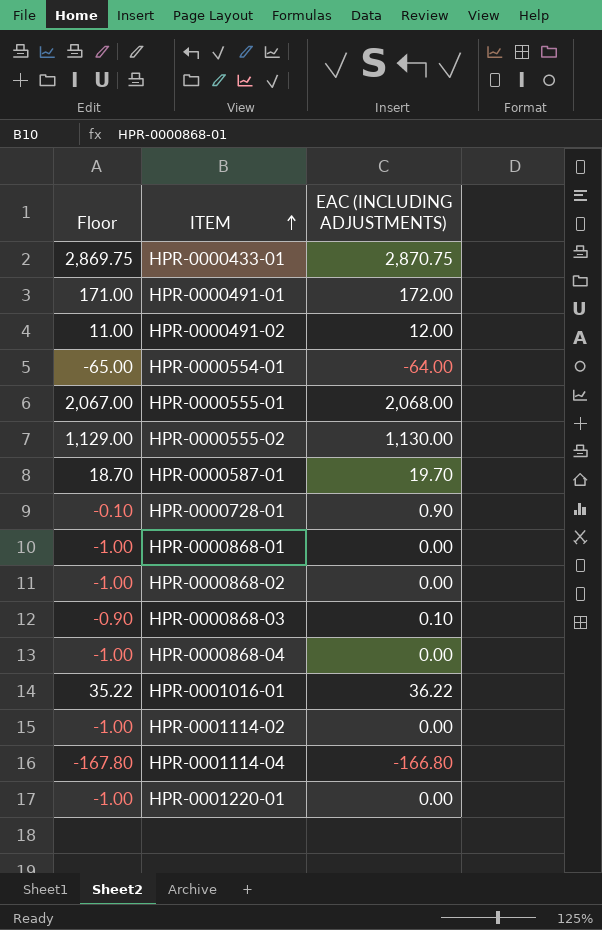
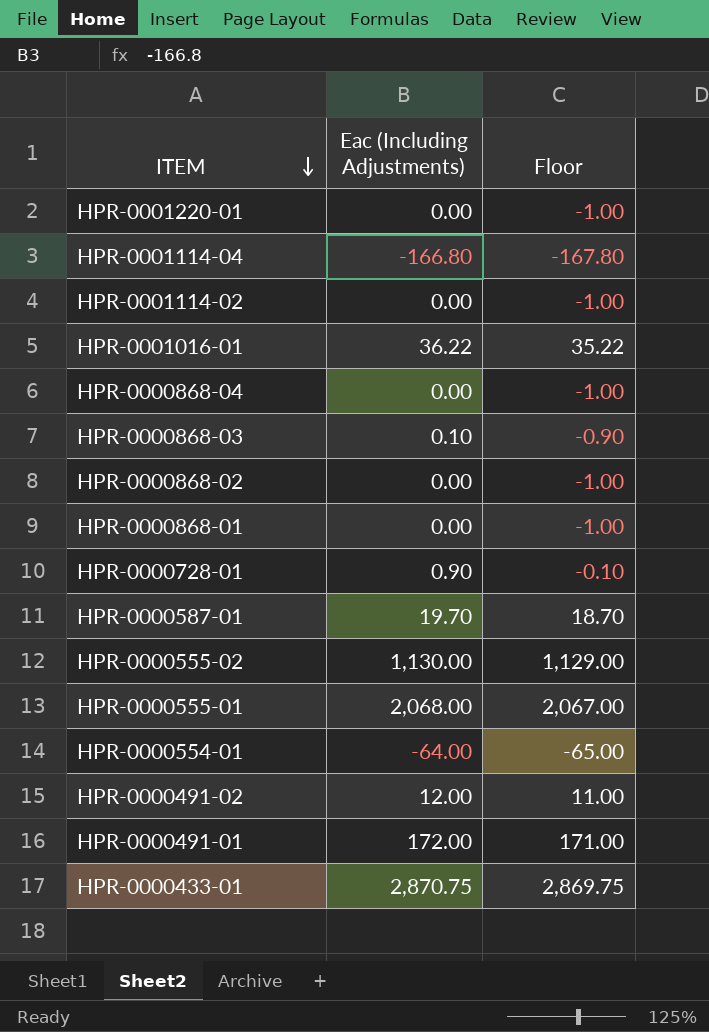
row order: ITEM ascending -> ITEM descending
column name: EAC (INCLUDING ADJUSTMENTS) -> Eac (Including Adjustments)
column Floor | position: 1 -> 3

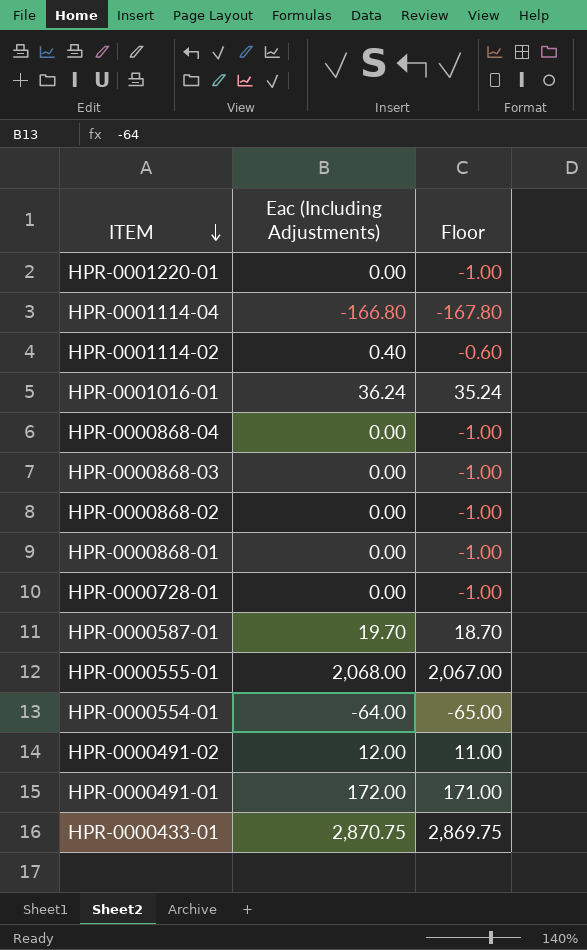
row HPR-0000555-02: 1,130.00 | 1,129.00 -> none
HPR-0001114-02 | Eac (Including Adjustments): 0.00 -> 0.40
HPR-0001114-02 | Floor: -1.00 -> -0.60
HPR-0001016-01 | Eac (Including Adjustments): 36.22 -> 36.24
HPR-0001016-01 | Floor: 35.22 -> 35.24
HPR-0000868-03 | Eac (Including Adjustments): 0.10 -> 0.00
HPR-0000868-03 | Floor: -0.90 -> -1.00
HPR-0000728-01 | Eac (Including Adjustments): 0.90 -> 0.00
HPR-0000728-01 | Floor: -0.10 -> -1.00

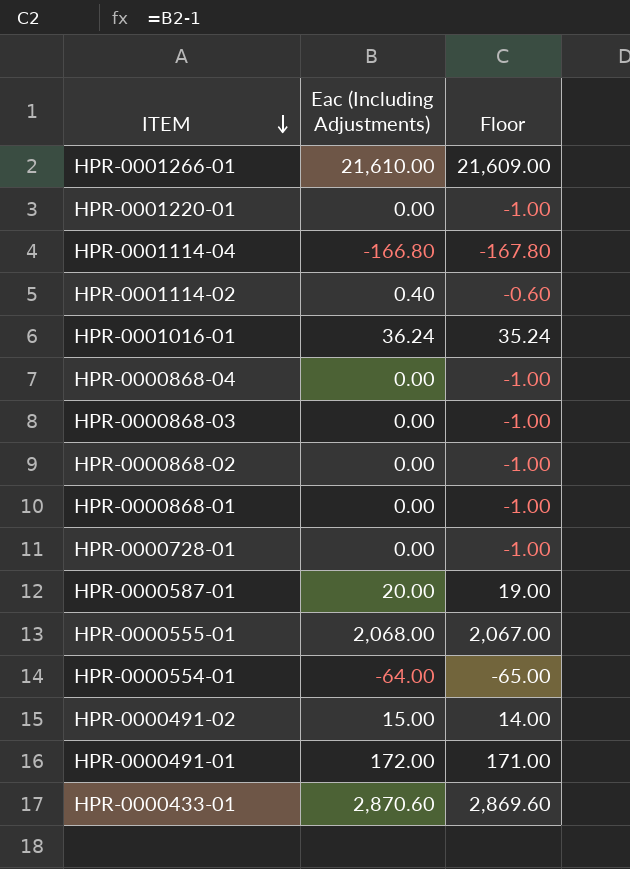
row HPR-0001266-01: none -> 21,610.00 | 21,609.00
HPR-0000587-01 | Eac (Including Adjustments): 19.70 -> 20.00
HPR-0000587-01 | Floor: 18.70 -> 19.00
HPR-0000491-02 | Eac (Including Adjustments): 12.00 -> 15.00
HPR-0000491-02 | Floor: 11.00 -> 14.00
HPR-0000433-01 | Eac (Including Adjustments): 2,870.75 -> 2,870.60
HPR-0000433-01 | Floor: 2,869.75 -> 2,869.60

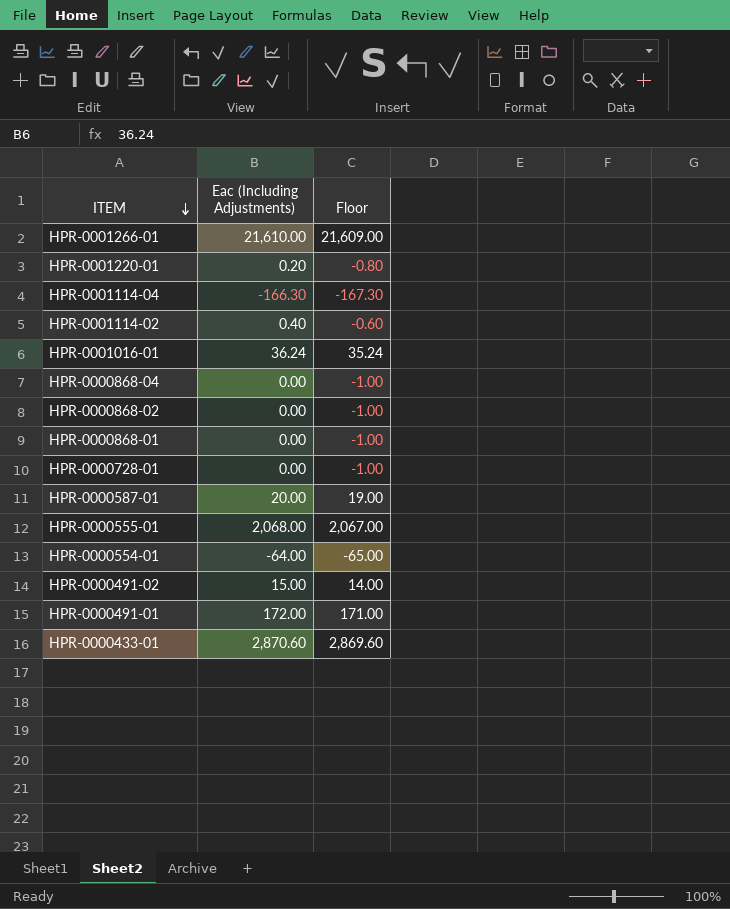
row HPR-0000868-03: 0.00 | -1.00 -> none
HPR-0001220-01 | Eac (Including Adjustments): 0.00 -> 0.20
HPR-0001220-01 | Floor: -1.00 -> -0.80
HPR-0001114-04 | Eac (Including Adjustments): -166.80 -> -166.30
HPR-0001114-04 | Floor: -167.80 -> -167.30

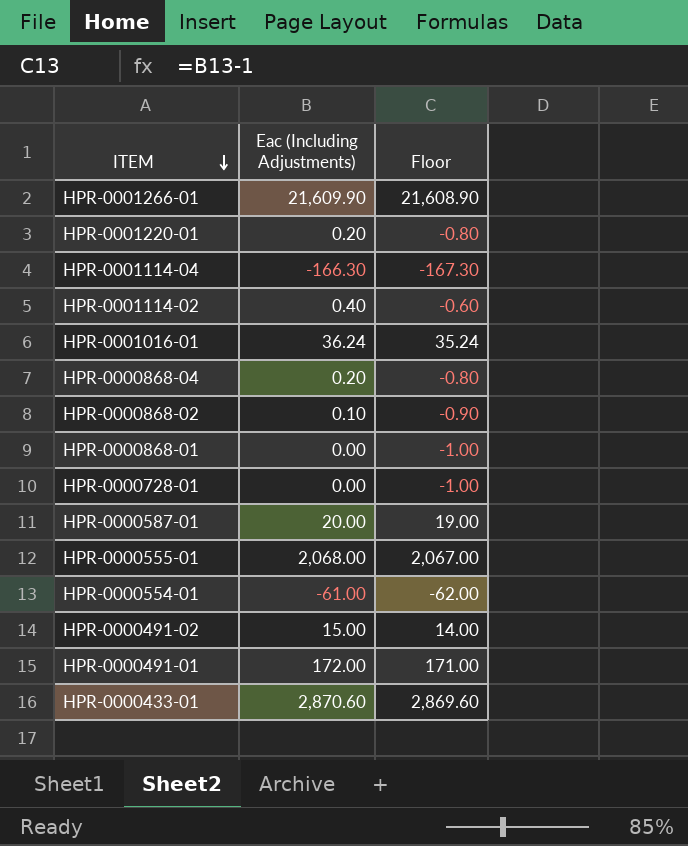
HPR-0001266-01 | Eac (Including Adjustments): 21,610.00 -> 21,609.90
HPR-0001266-01 | Floor: 21,609.00 -> 21,608.90
HPR-0000868-04 | Eac (Including Adjustments): 0.00 -> 0.20
HPR-0000868-04 | Floor: -1.00 -> -0.80
HPR-0000868-02 | Eac (Including Adjustments): 0.00 -> 0.10
HPR-0000868-02 | Floor: -1.00 -> -0.90
HPR-0000554-01 | Eac (Including Adjustments): -64.00 -> -61.00
HPR-0000554-01 | Floor: -65.00 -> -62.00

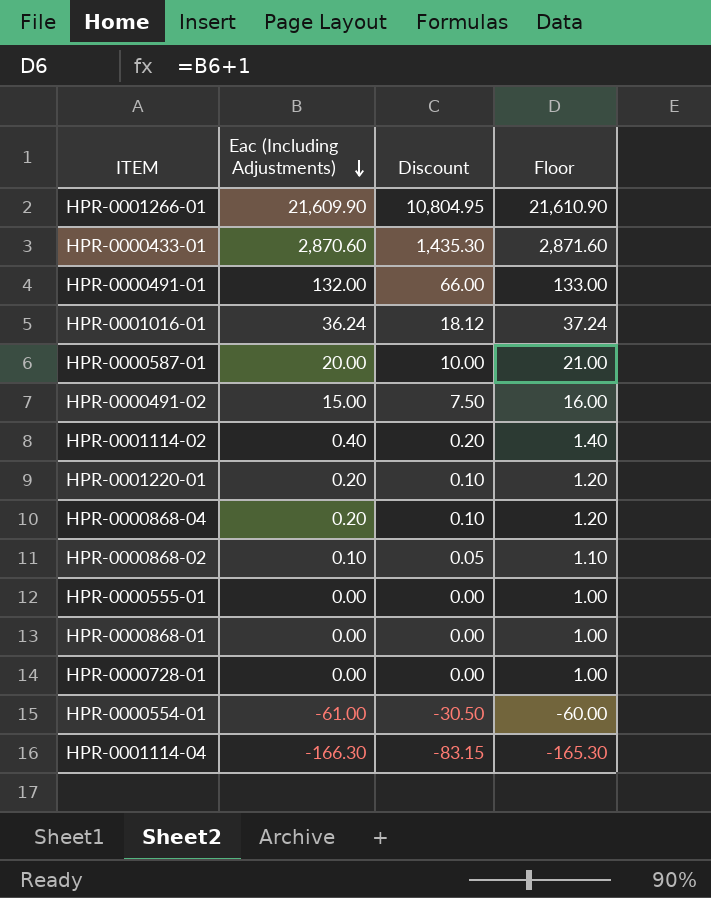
row order: ITEM descending -> Eac (Including Adjustments) descending
column Discount | formula: none -> [Eac (Including Adjustments)] * 0.5
column Floor | formula: [Eac (Including Adjustments)] - 1 -> [Eac (Including Adjustments)] + 1
HPR-0000491-01 | Eac (Including Adjustments): 172.00 -> 132.00
HPR-0000555-01 | Eac (Including Adjustments): 2,068.00 -> 0.00

